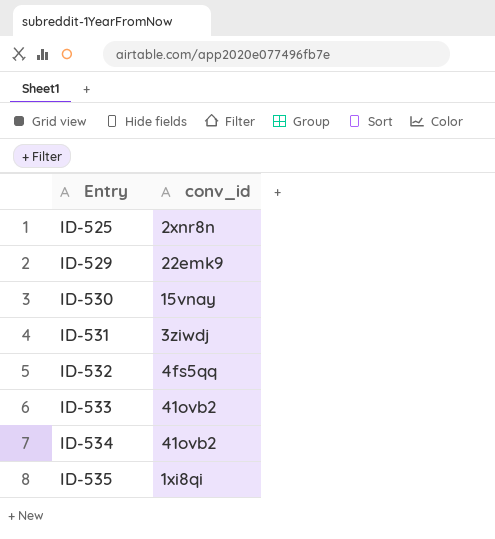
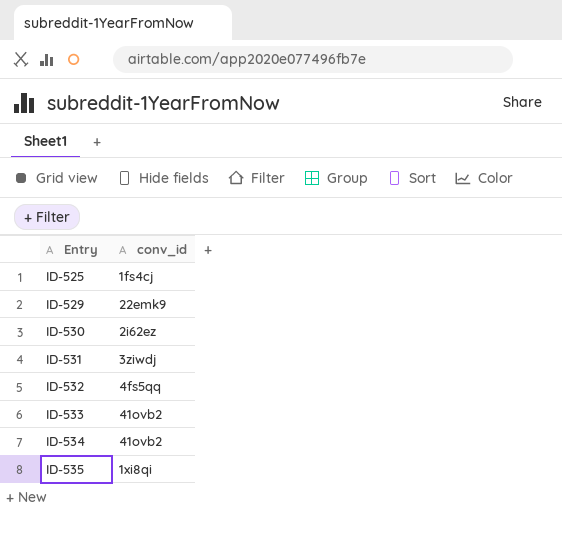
ID-525 | conv_id: 2xnr8n -> 1fs4cj
ID-530 | conv_id: 15vnay -> 2i62ez

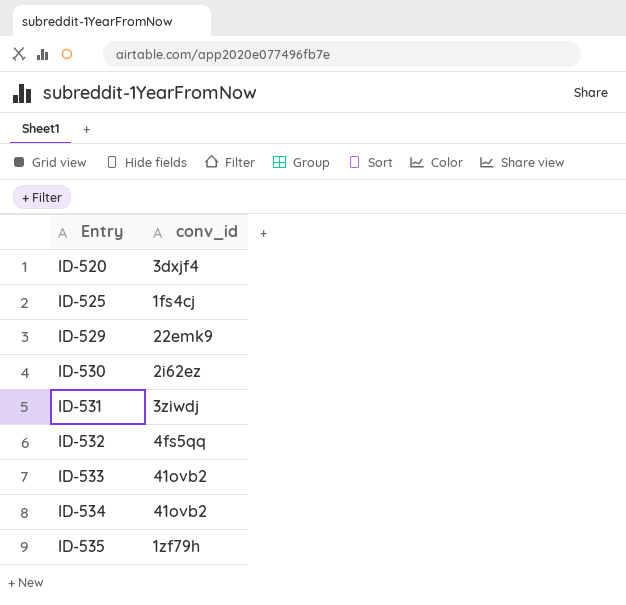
row ID-520: none -> 3dxjf4
ID-535 | conv_id: 1xi8qi -> 1zf79h

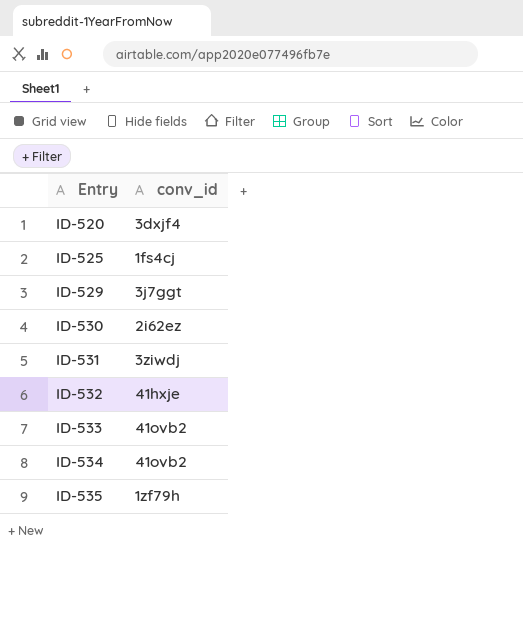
ID-529 | conv_id: 22emk9 -> 3j7ggt
ID-532 | conv_id: 4fs5qq -> 41hxje

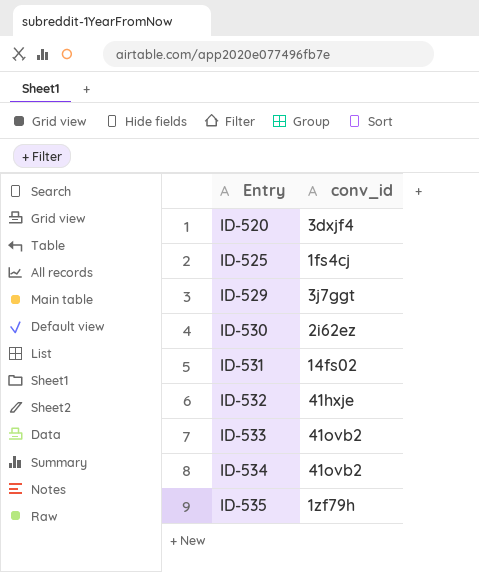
ID-531 | conv_id: 3ziwdj -> 14fs02

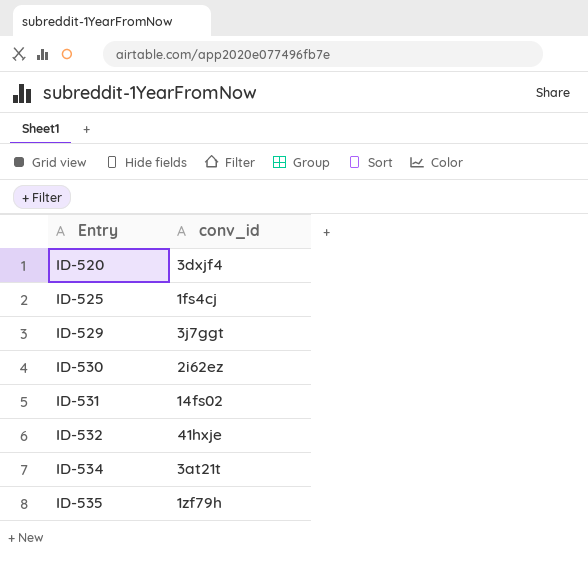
row ID-533: 41ovb2 -> none
ID-534 | conv_id: 41ovb2 -> 3at21t

